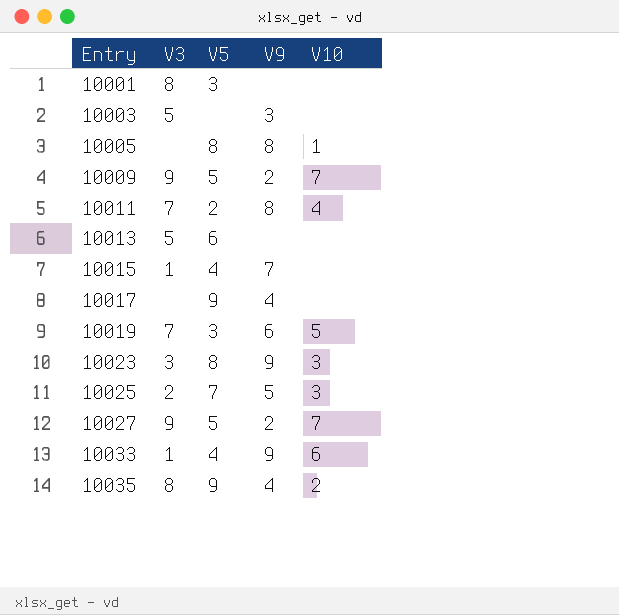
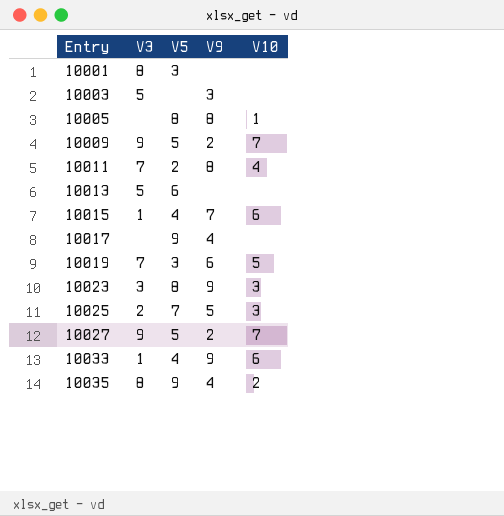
10015 | V10: none -> 6

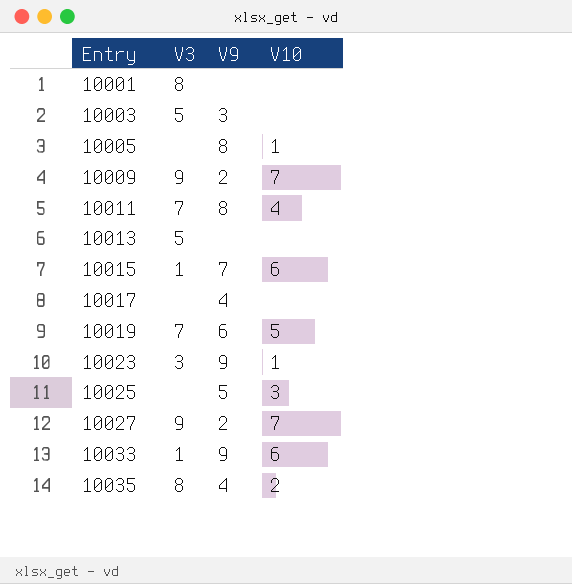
column V5 | position: 3 -> none
10023 | V10: 3 -> 1
10025 | V3: 2 -> none

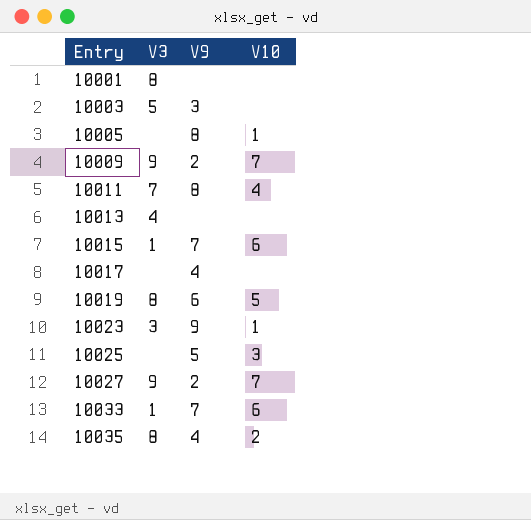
10013 | V3: 5 -> 4
10019 | V3: 7 -> 8
10033 | V9: 9 -> 7

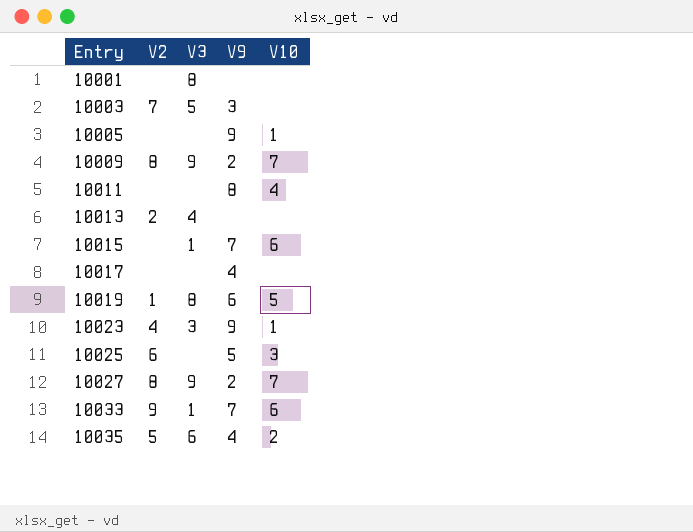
column V2 | position: none -> 2
10005 | V9: 8 -> 9
10011 | V3: 7 -> none
10035 | V3: 8 -> 6

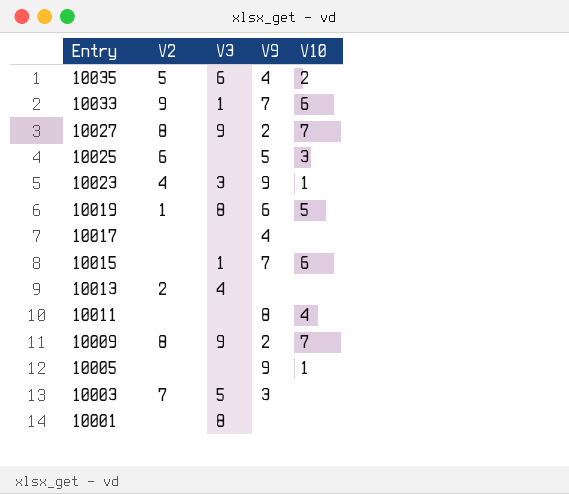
row order: Entry ascending -> Entry descending

